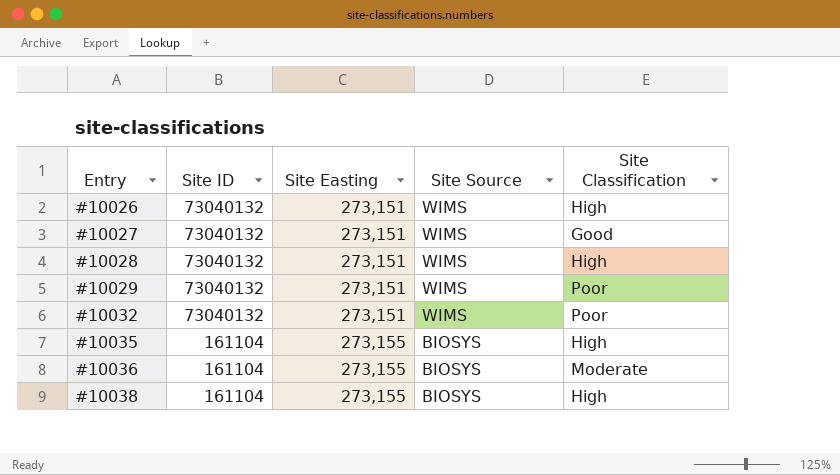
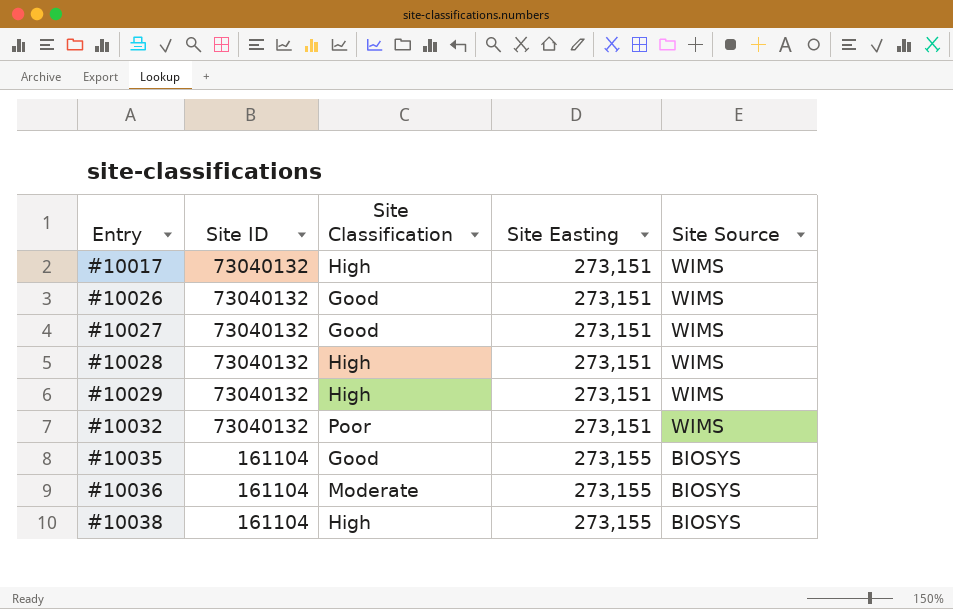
column Site Classification | position: 5 -> 3
row #10017: none -> 73040132 | High | 273,151 | WIMS
#10026 | Site Classification: High -> Good
#10029 | Site Classification: Poor -> High
#10035 | Site Classification: High -> Good

